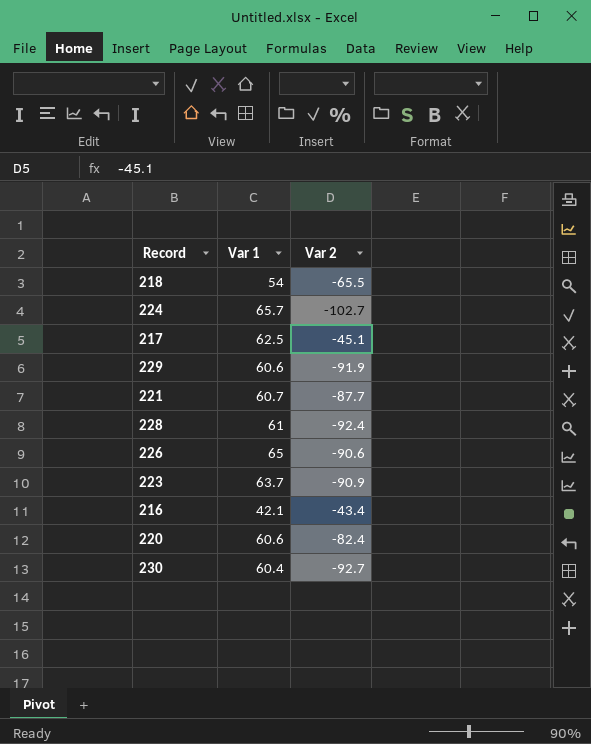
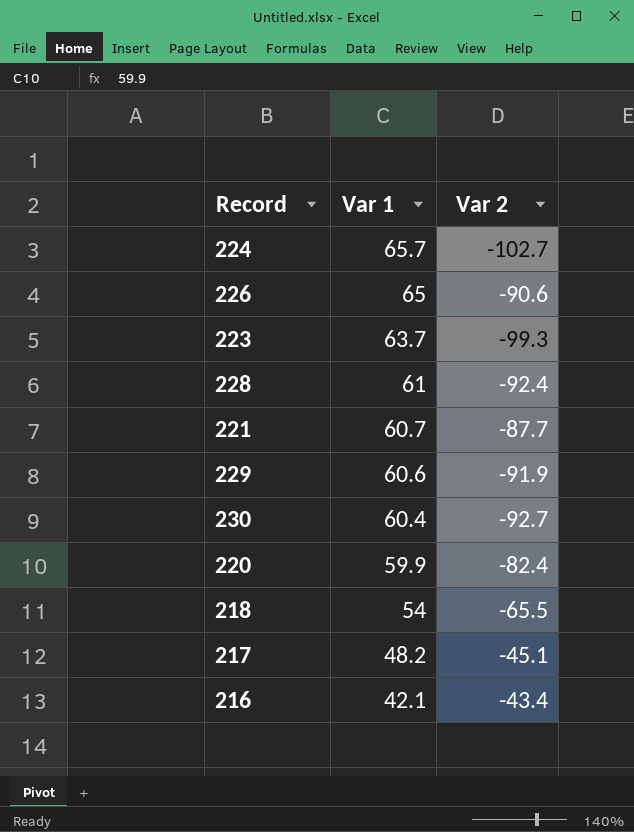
row order: none -> Var 1 descending
223 | Var 2: -90.9 -> -99.3
220 | Var 1: 60.6 -> 59.9
217 | Var 1: 62.5 -> 48.2

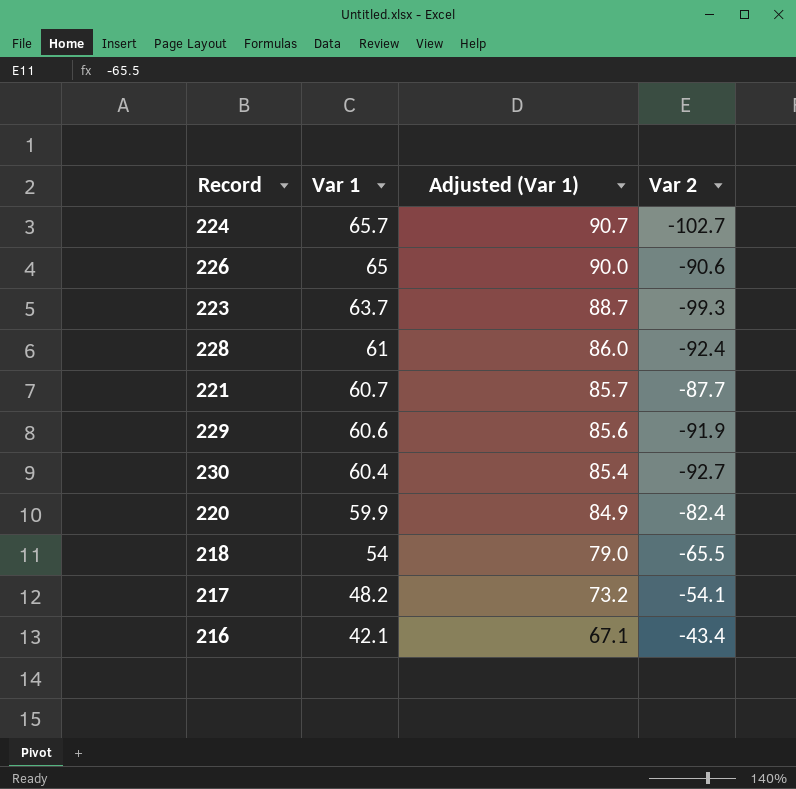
column Adjusted (Var 1) | formula: none -> [Var 1] + 25
217 | Var 2: -45.1 -> -54.1

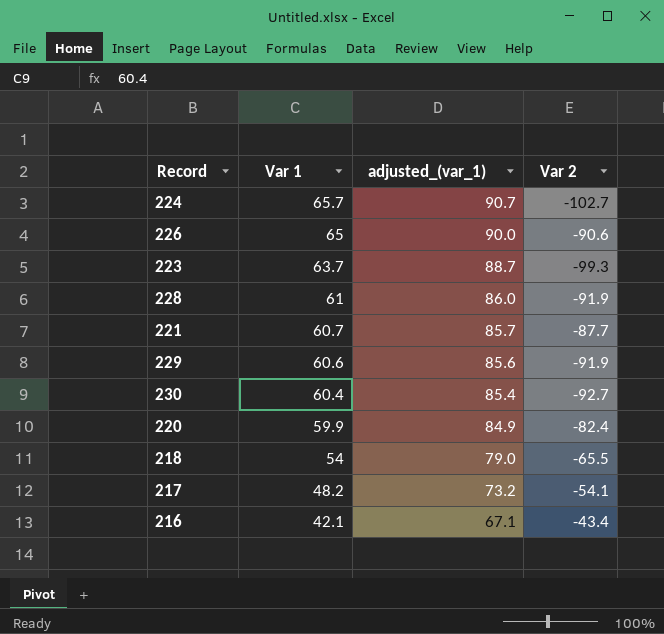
column name: Adjusted (Var 1) -> adjusted_(var_1)
228 | Var 2: -92.4 -> -91.9

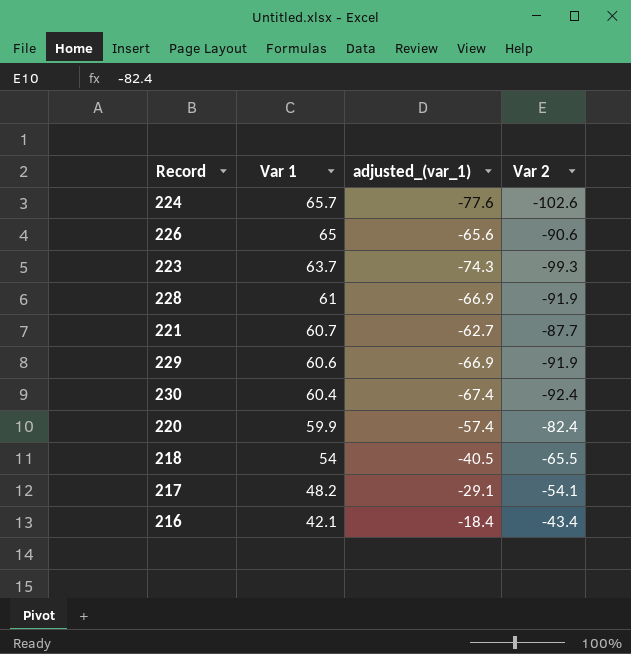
column adjusted_(var_1) | formula: [Var 1] + 25 -> [Var 2] + 25
224 | Var 2: -102.7 -> -102.6
230 | Var 2: -92.7 -> -92.4

